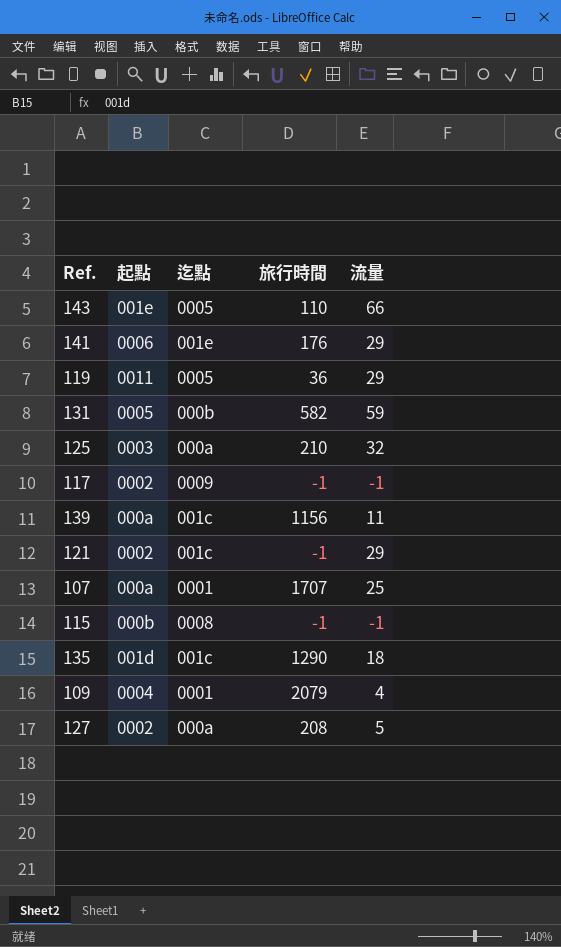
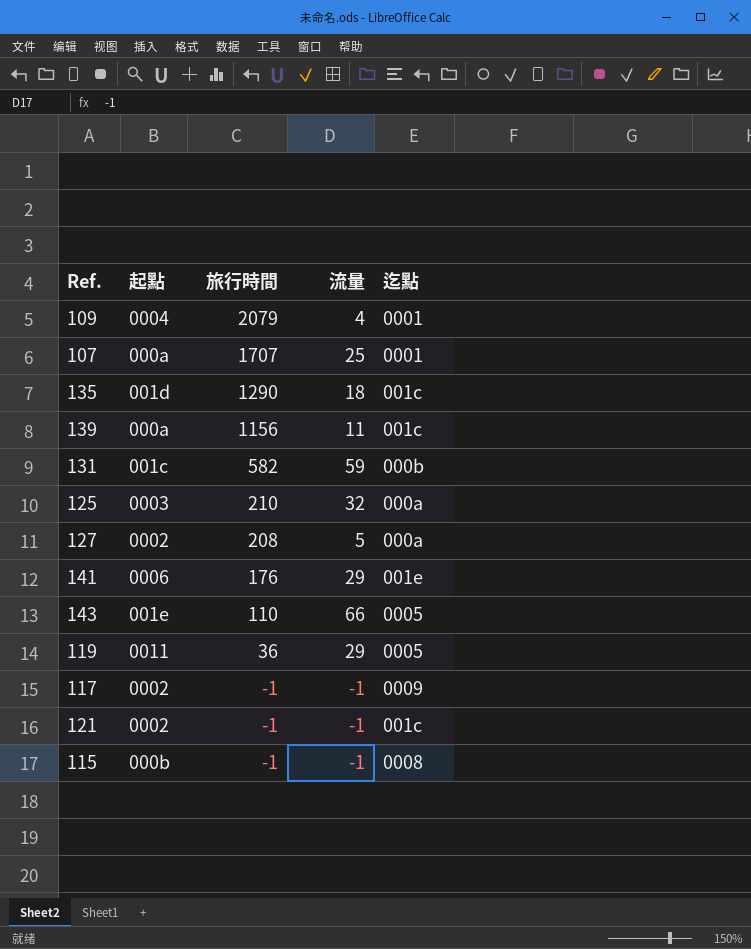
row order: none -> 旅行時間 descending
column 迄點 | position: 3 -> 5
131 | 起點: 0005 -> 001c
121 | 流量: 29 -> -1

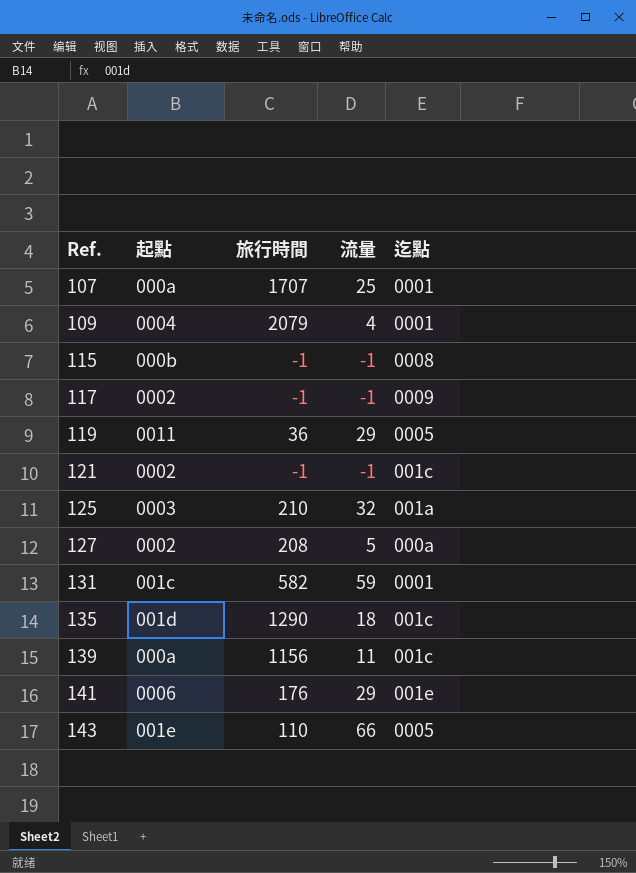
row order: 旅行時間 descending -> Ref. ascending
125 | 迄點: 000a -> 001a
131 | 迄點: 000b -> 0001

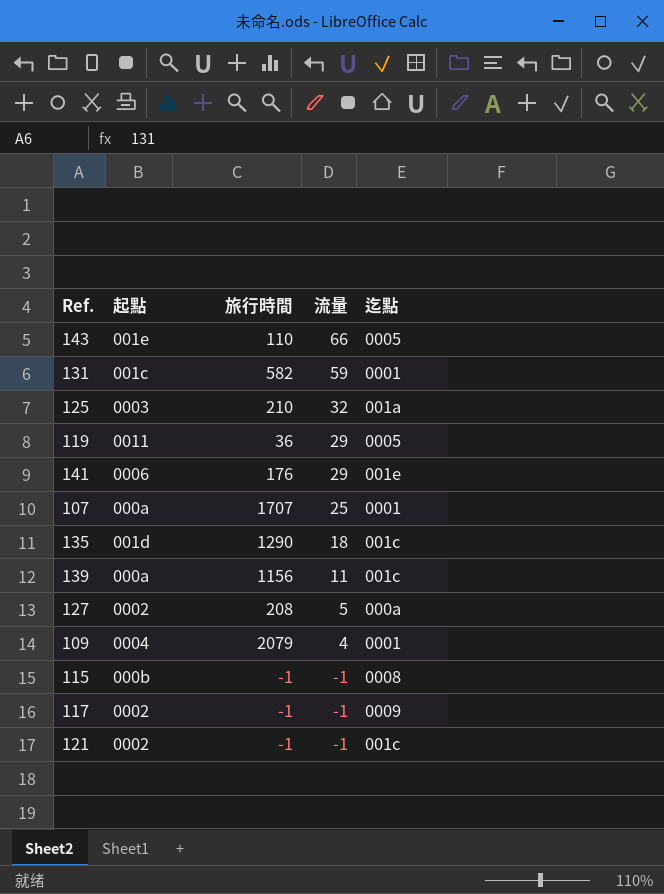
row order: Ref. ascending -> 流量 descending

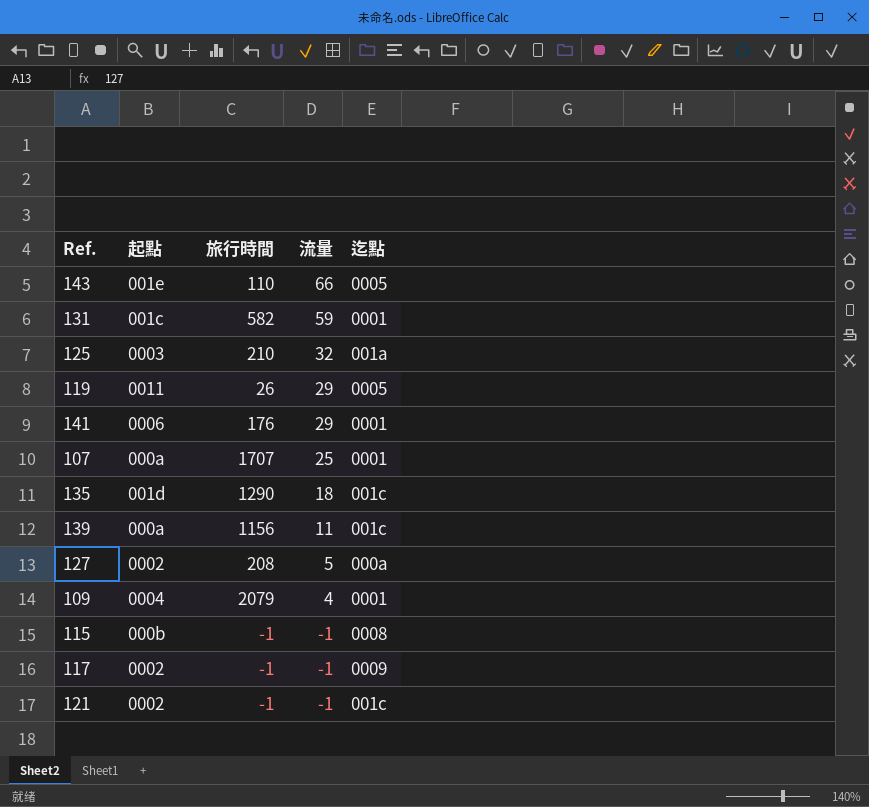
119 | 旅行時間: 36 -> 26
141 | 迄點: 001e -> 0001

